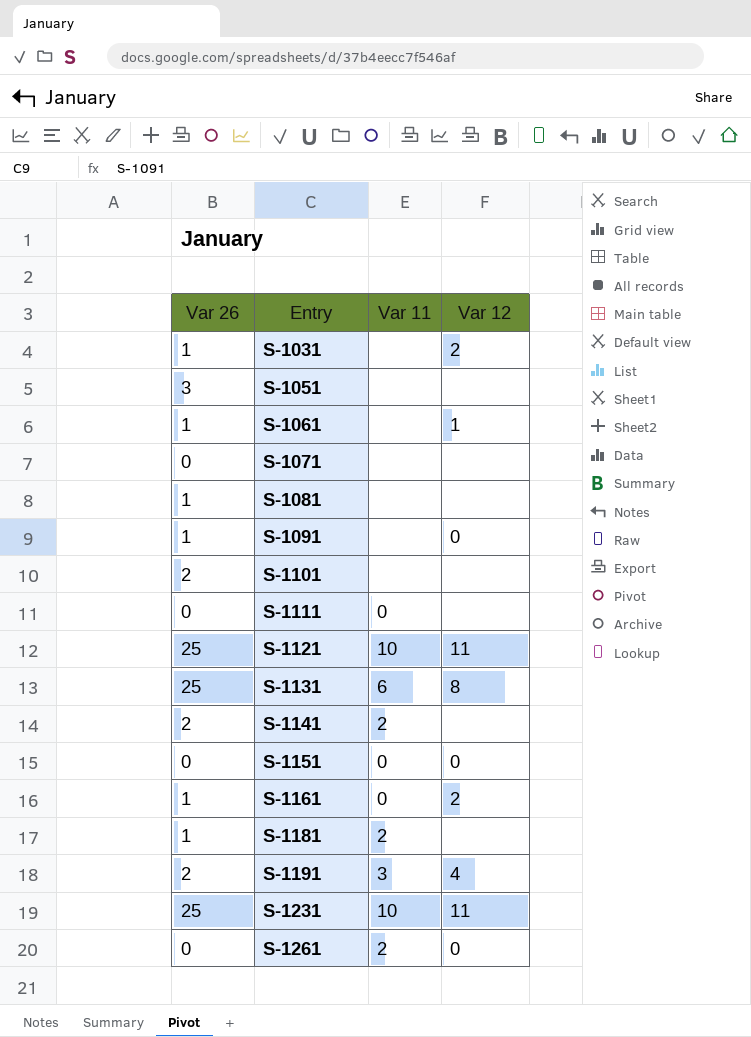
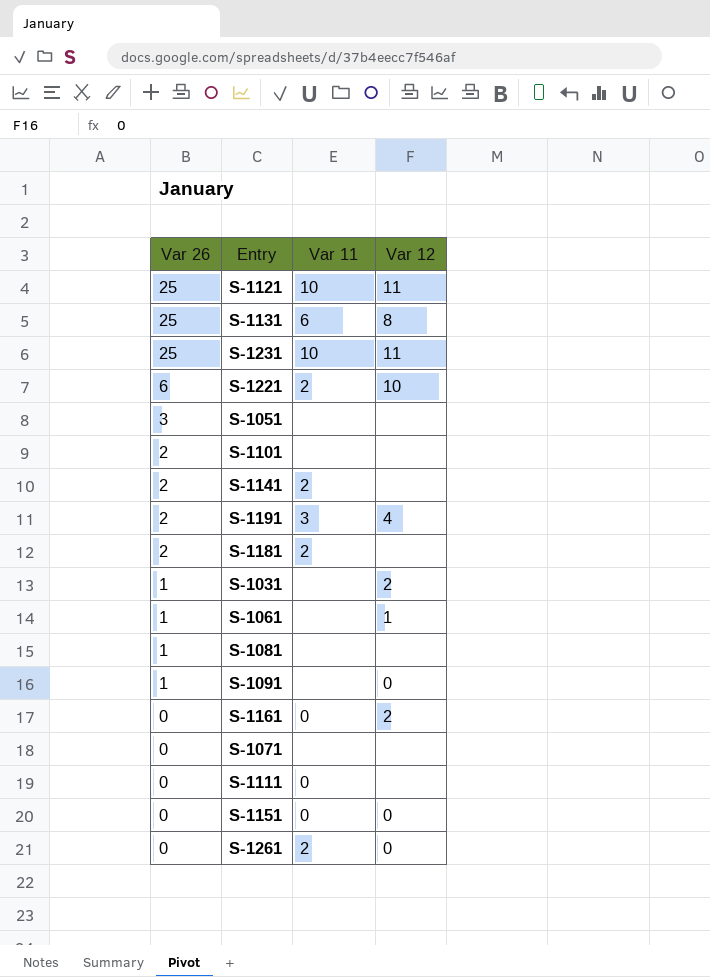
row order: Entry ascending -> Var 26 descending
row S-1221: none -> 6 | 2 | 10
S-1181 | Var 26: 1 -> 2
S-1161 | Var 26: 1 -> 0

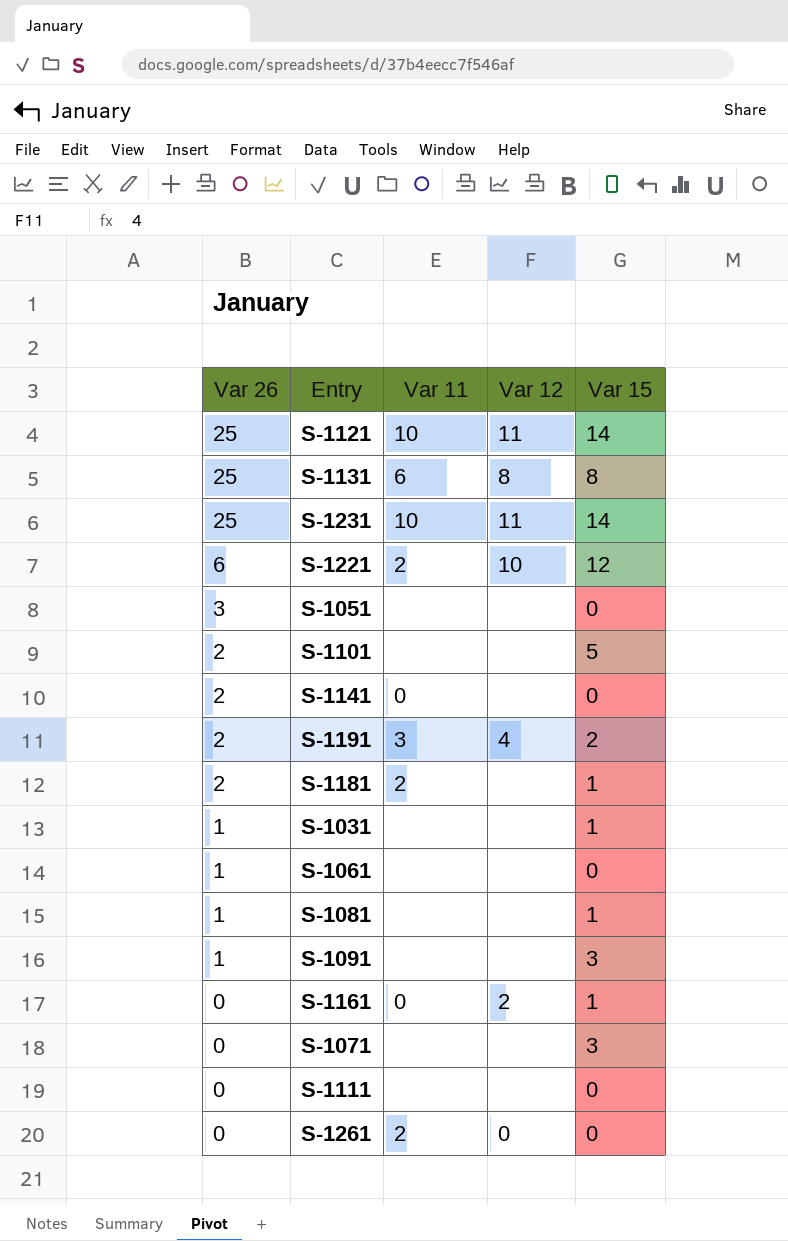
column Var 15 | position: none -> 5
row S-1151: 0 | 0 | 0 -> none
S-1141 | Var 11: 2 -> 0
S-1031 | Var 12: 2 -> none
S-1061 | Var 12: 1 -> none
S-1091 | Var 12: 0 -> none
S-1111 | Var 11: 0 -> none

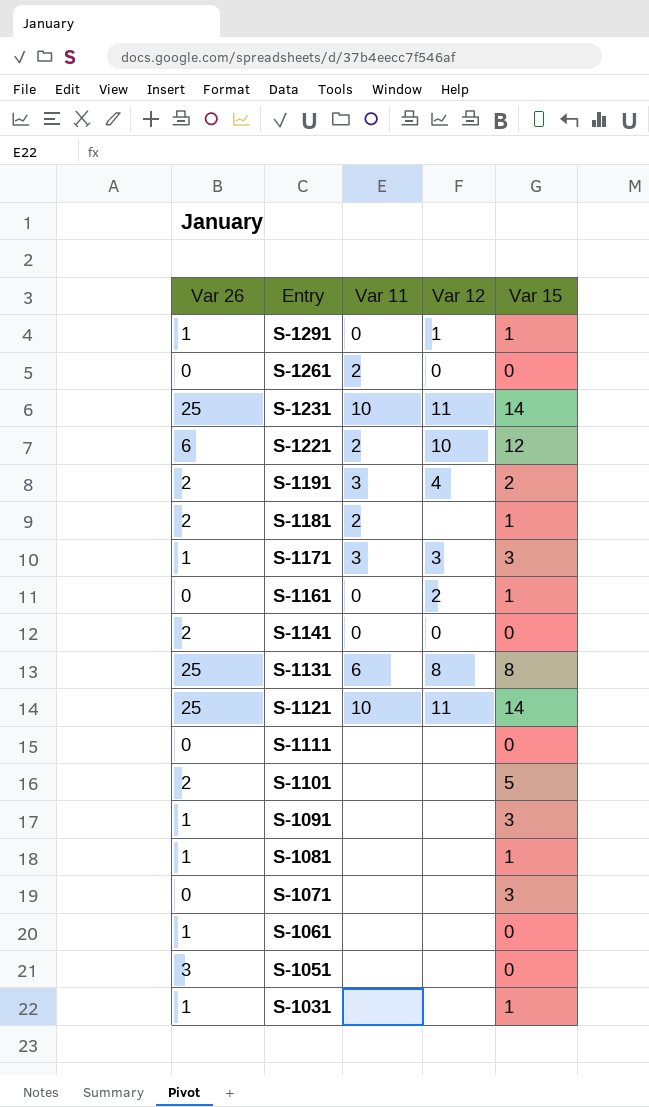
row order: Var 26 descending -> Entry descending
row S-1291: none -> 1 | 0 | 1 | 1
row S-1171: none -> 1 | 3 | 3 | 3
S-1141 | Var 12: none -> 0

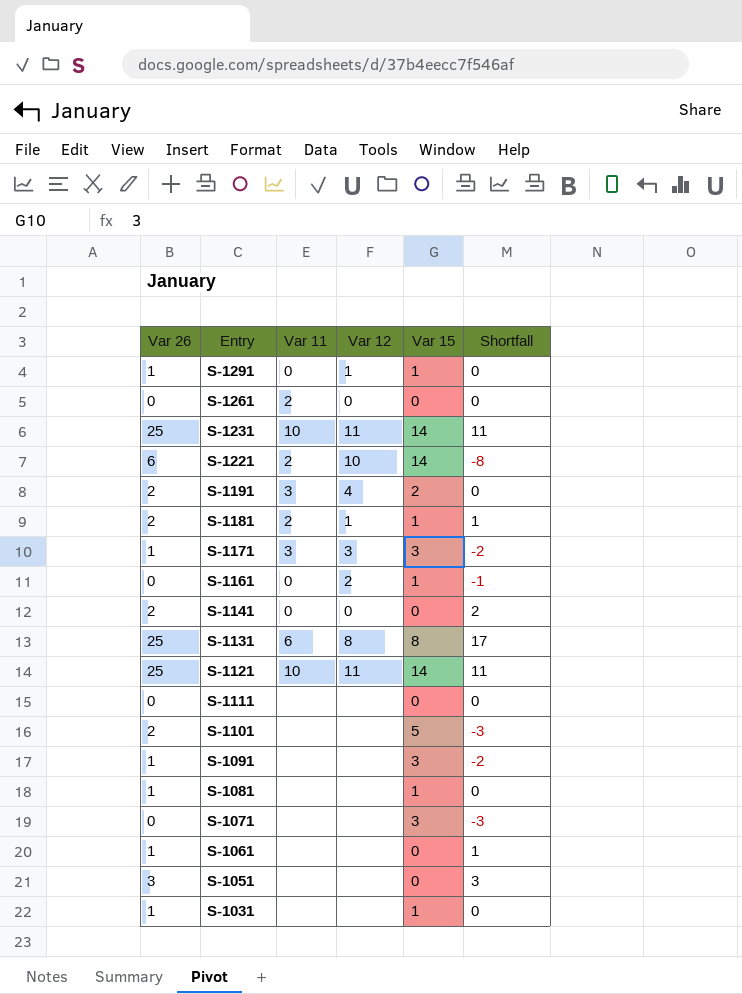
column Shortfall | formula: none -> [Var 26] - [Var 15]
S-1221 | Var 15: 12 -> 14
S-1181 | Var 12: none -> 1

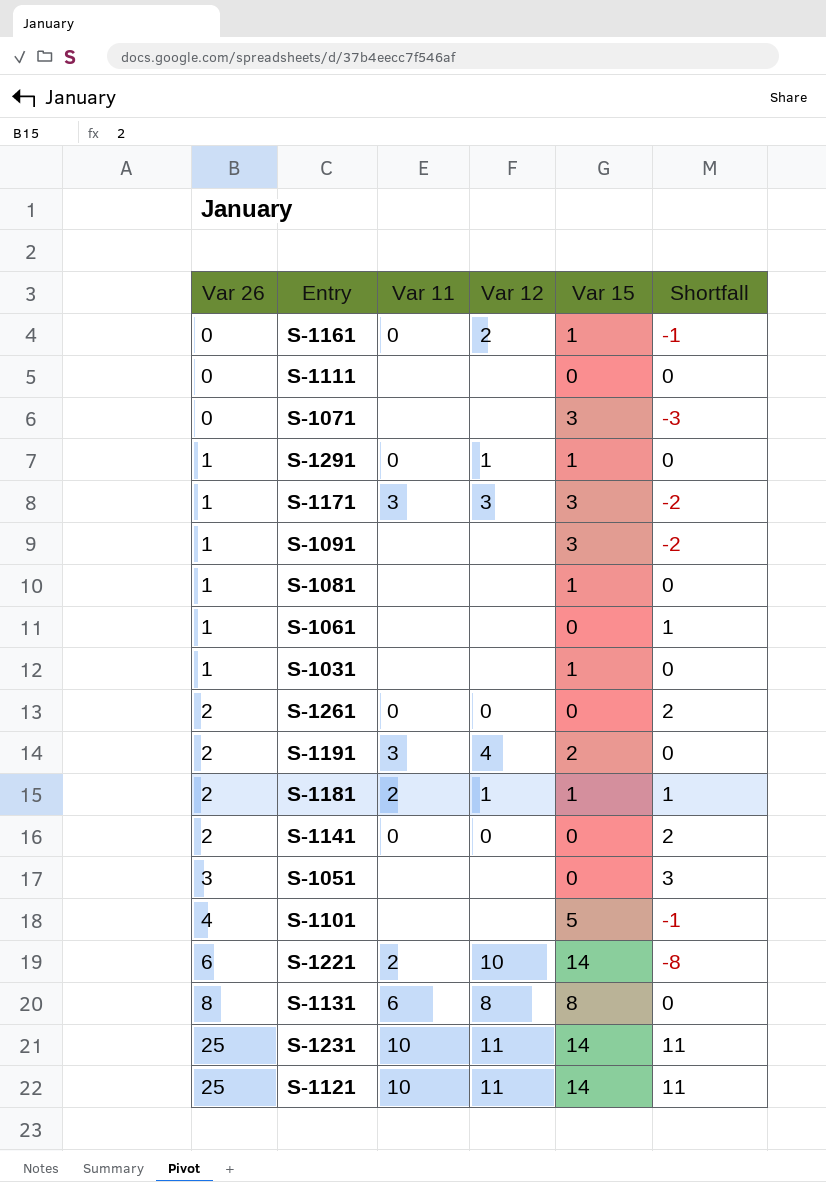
row order: Entry descending -> Var 26 ascending
S-1261 | Var 26: 0 -> 2
S-1261 | Var 11: 2 -> 0
S-1261 | Shortfall: 0 -> 2
S-1101 | Var 26: 2 -> 4
S-1101 | Shortfall: -3 -> -1
S-1131 | Var 26: 25 -> 8
S-1131 | Shortfall: 17 -> 0

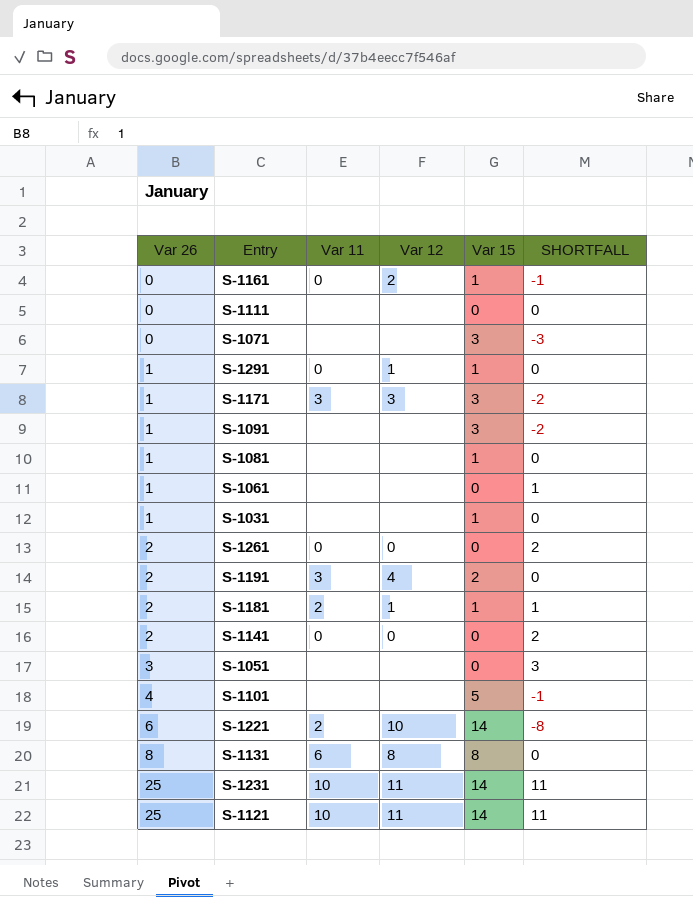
column name: Shortfall -> SHORTFALL

